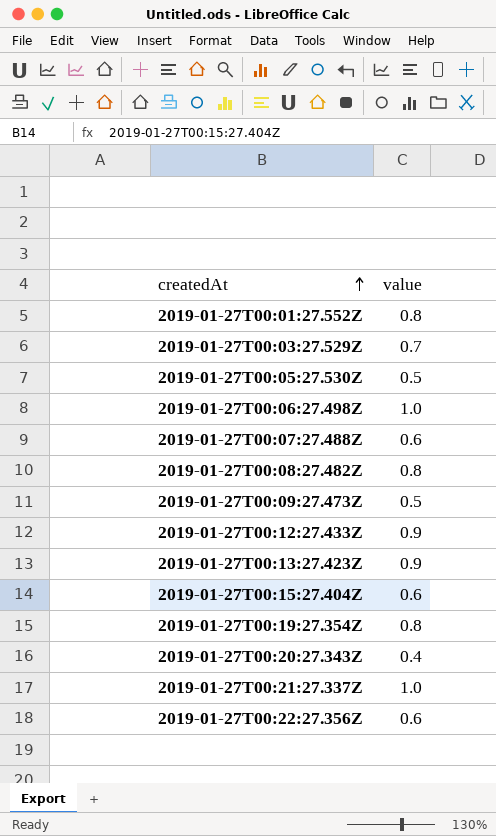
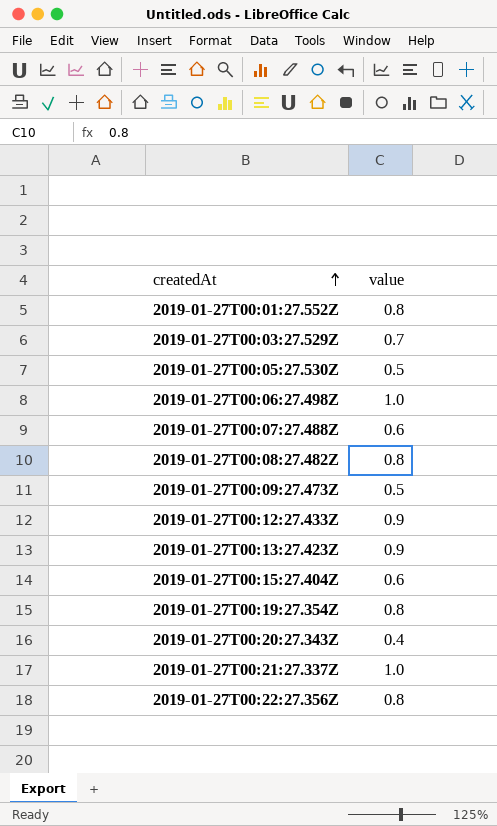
2019-01-27T00:22:27.356Z | value: 0.6 -> 0.8

